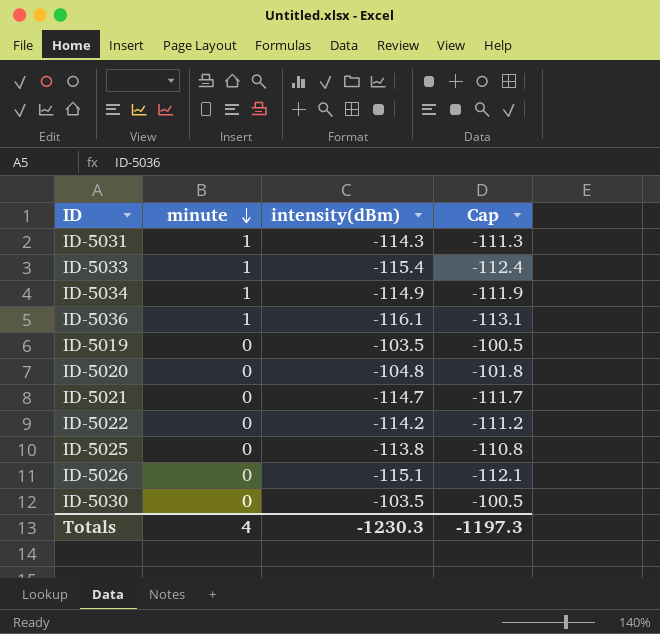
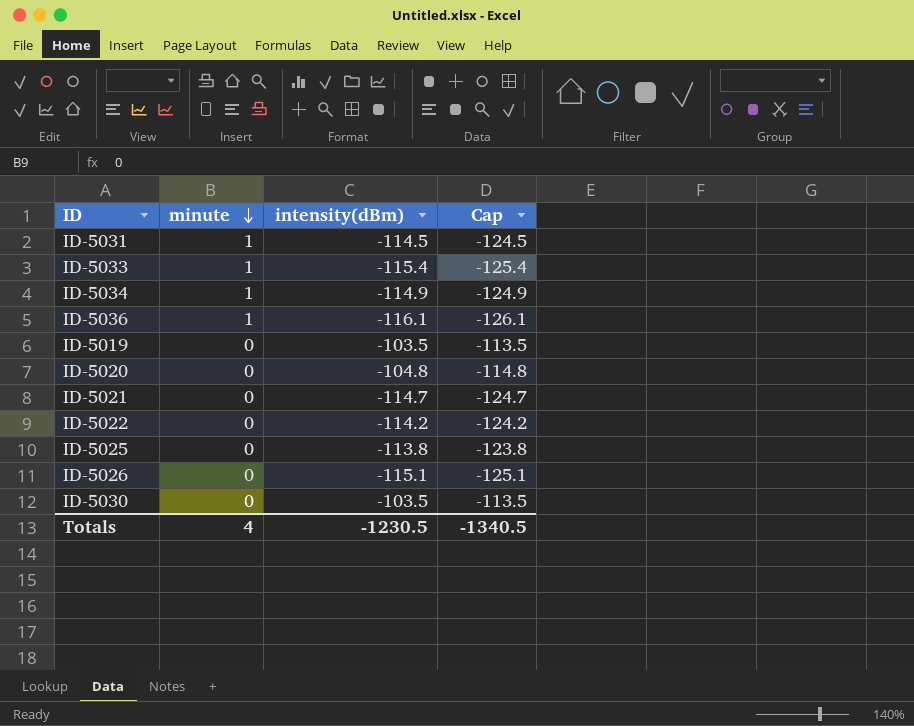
column Cap | formula: [intensity(dBm)] + 3 -> [intensity(dBm)] - 10
ID-5031 | intensity(dBm): -114.3 -> -114.5
Totals | intensity(dBm): -1230.3 -> -1230.5
Totals | Cap: -1197.3 -> -1340.5

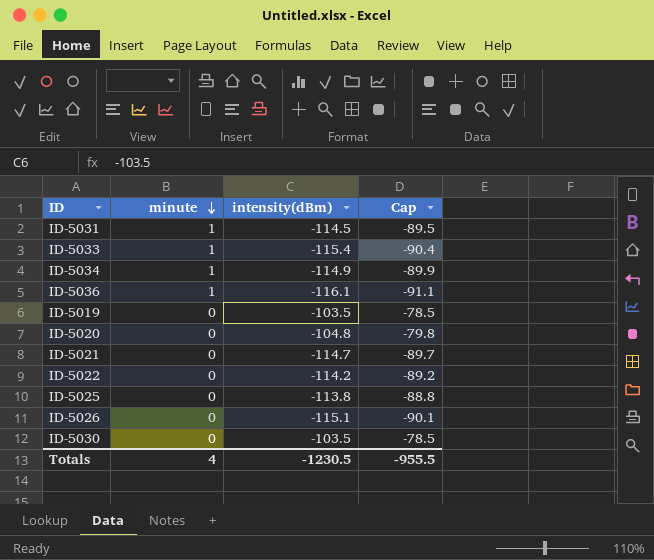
column Cap | formula: [intensity(dBm)] - 10 -> [intensity(dBm)] + 25
Totals | Cap: -1340.5 -> -955.5

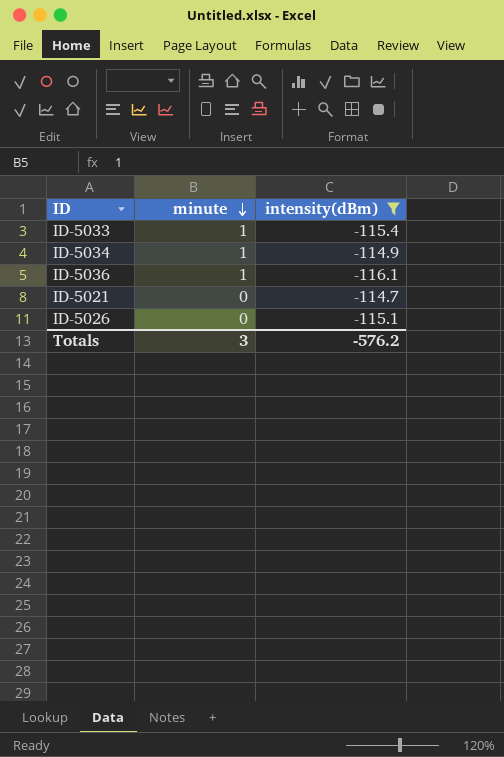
filter: none -> intensity(dBm) <= -114.7
column Cap | formula: [intensity(dBm)] + 25 -> none
Totals | minute: 4 -> 3
Totals | intensity(dBm): -1230.5 -> -576.2

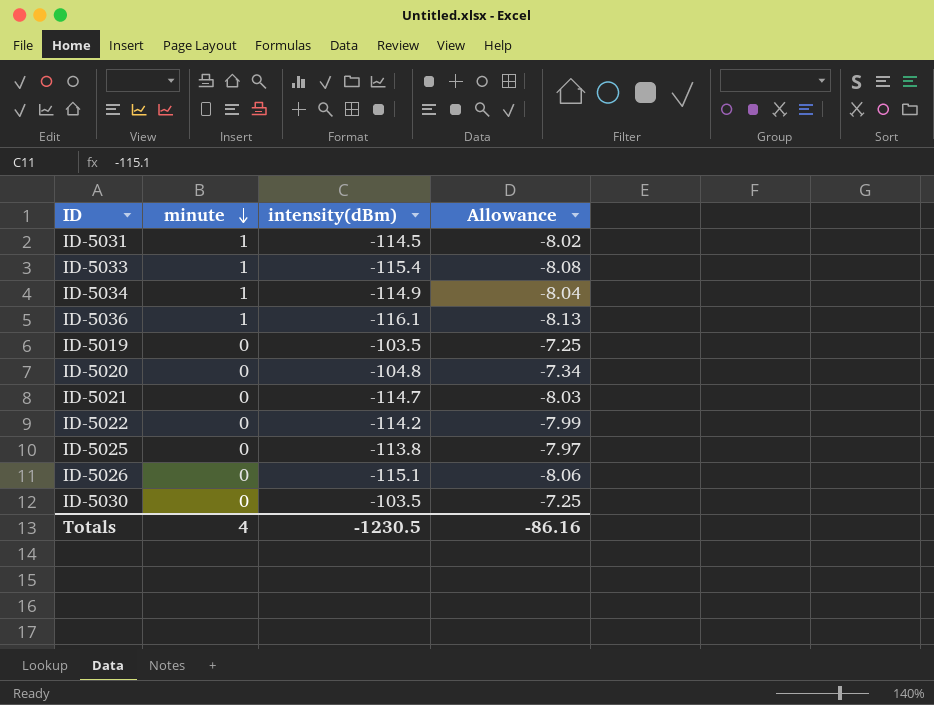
filter: intensity(dBm) <= -114.7 -> none
column Allowance | formula: none -> [intensity(dBm)] * 0.07
Totals | minute: 3 -> 4
Totals | intensity(dBm): -576.2 -> -1230.5

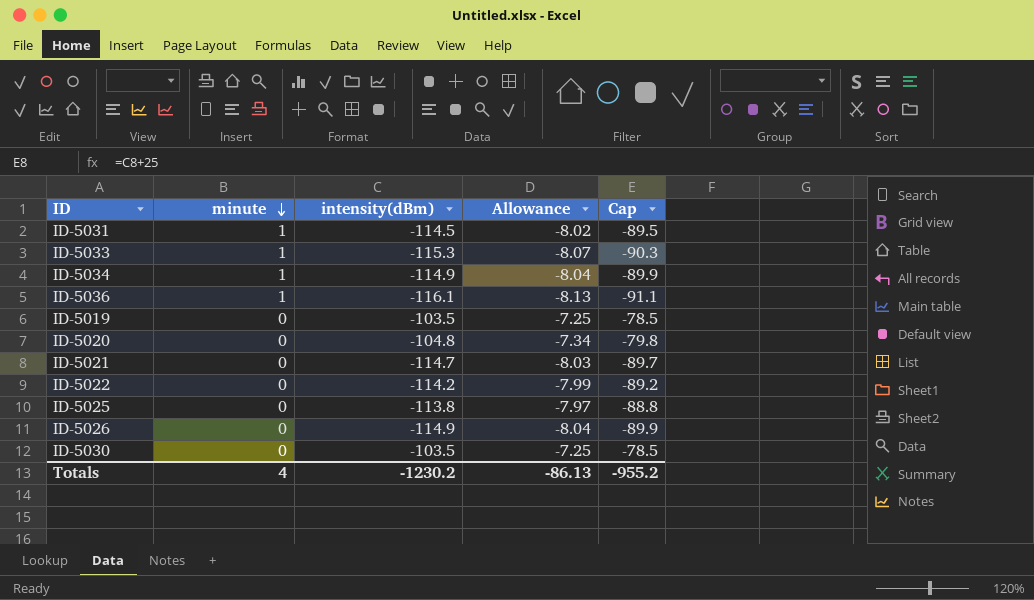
column Cap | formula: none -> [intensity(dBm)] + 25
ID-5033 | intensity(dBm): -115.4 -> -115.3
ID-5033 | Allowance: -8.08 -> -8.07
ID-5026 | intensity(dBm): -115.1 -> -114.9
ID-5026 | Allowance: -8.06 -> -8.04
Totals | intensity(dBm): -1230.5 -> -1230.2
Totals | Allowance: -86.16 -> -86.13

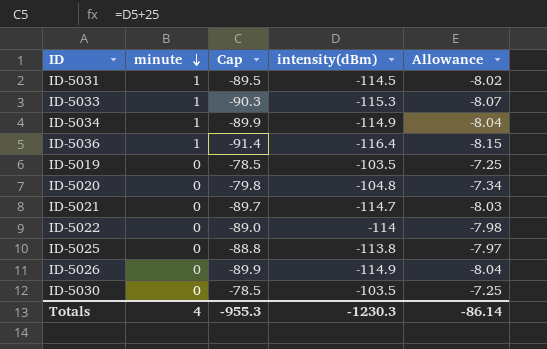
column Cap | position: 5 -> 3
ID-5036 | Cap: -91.1 -> -91.4
ID-5036 | intensity(dBm): -116.1 -> -116.4
ID-5036 | Allowance: -8.13 -> -8.15
ID-5022 | Cap: -89.2 -> -89.0
ID-5022 | intensity(dBm): -114.2 -> -114
ID-5022 | Allowance: -7.99 -> -7.98
Totals | Cap: -955.2 -> -955.3
Totals | intensity(dBm): -1230.2 -> -1230.3
Totals | Allowance: -86.13 -> -86.14

